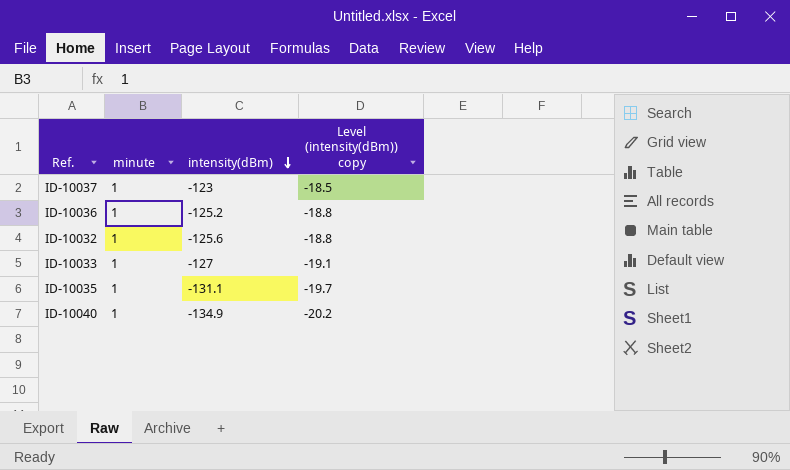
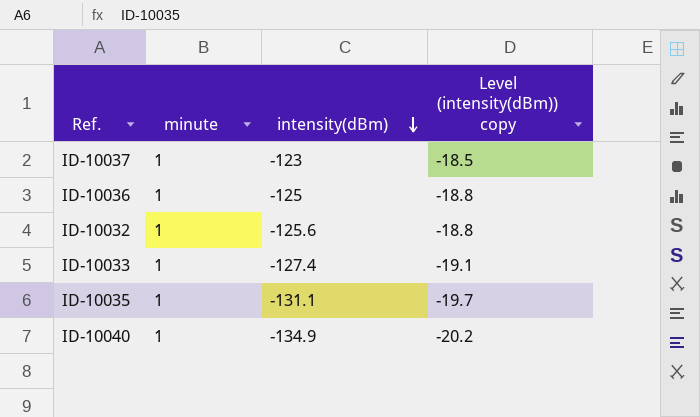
ID-10036 | intensity(dBm): -125.2 -> -125
ID-10033 | intensity(dBm): -127 -> -127.4

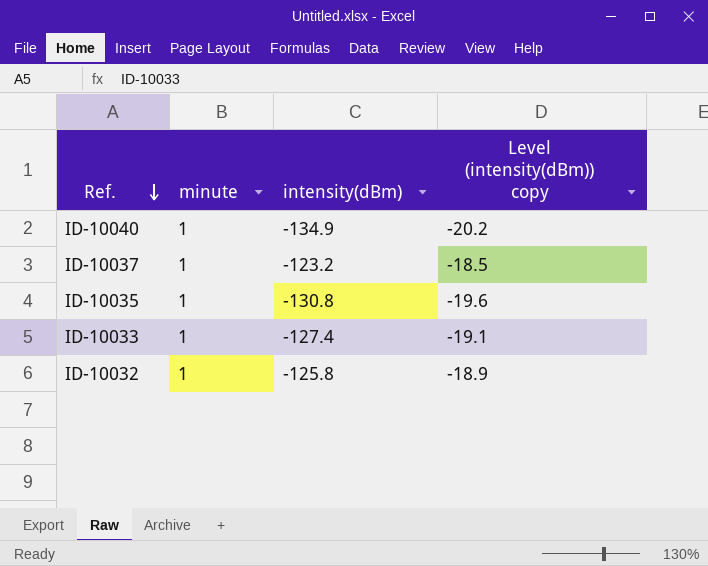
row order: intensity(dBm) descending -> Ref. descending
row ID-10036: 1 | -125 | -18.8 -> none
ID-10037 | intensity(dBm): -123 -> -123.2
ID-10035 | intensity(dBm): -131.1 -> -130.8
ID-10035 | Level (intensity(dBm)) copy: -19.7 -> -19.6
ID-10032 | intensity(dBm): -125.6 -> -125.8
ID-10032 | Level (intensity(dBm)) copy: -18.8 -> -18.9

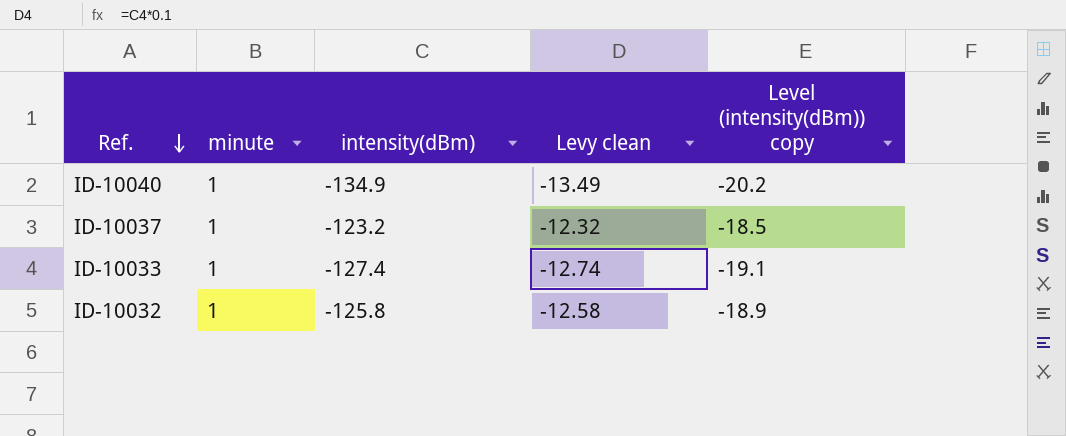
column Levy clean | formula: none -> [intensity(dBm)] * 0.1
row ID-10035: 1 | -130.8 | -19.6 -> none

